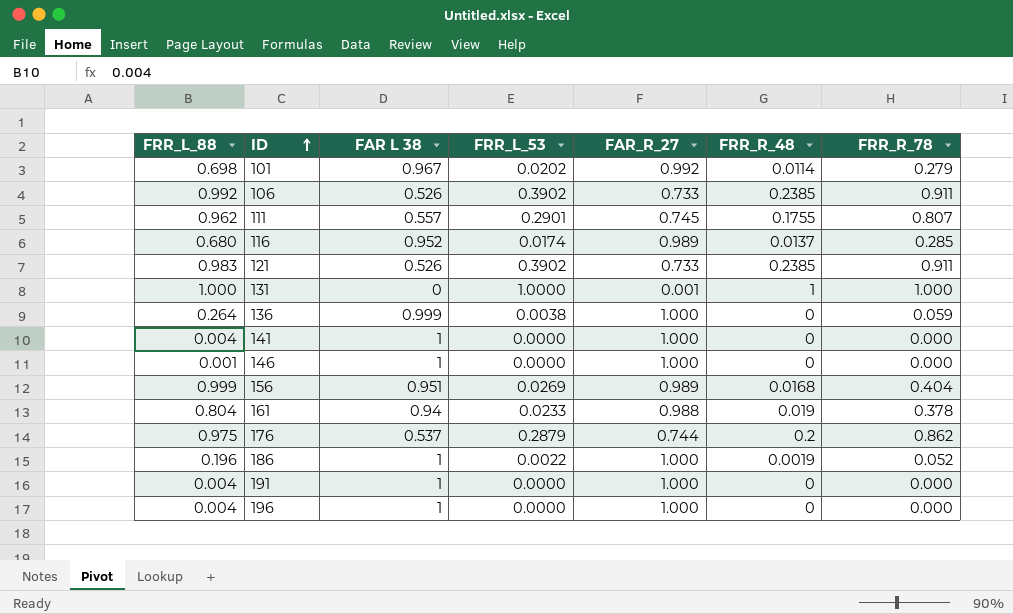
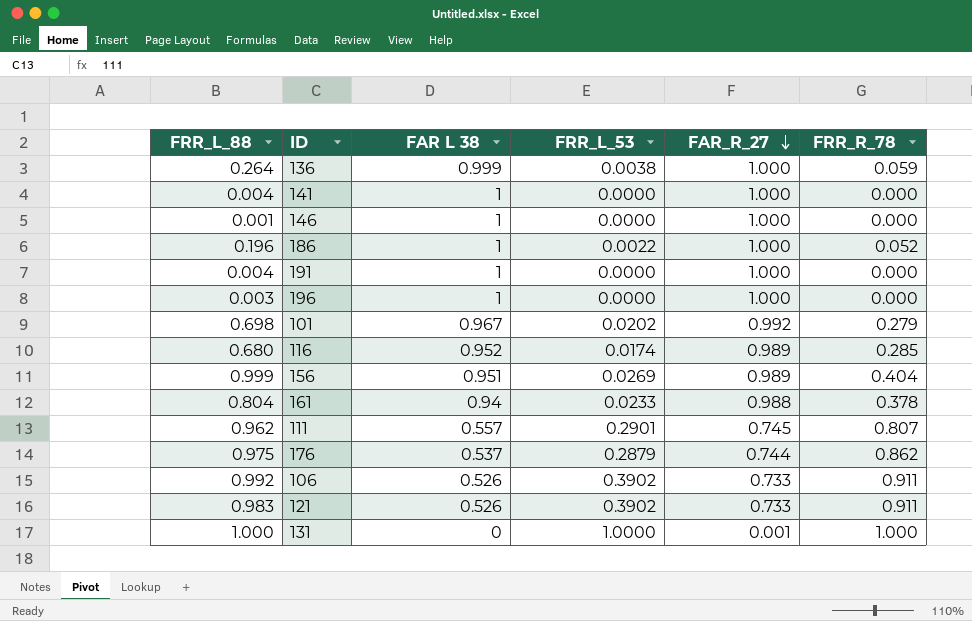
row order: ID ascending -> FAR_R_27 descending
column FRR_R_48 | position: 6 -> none
196 | FRR_L_88: 0.004 -> 0.003

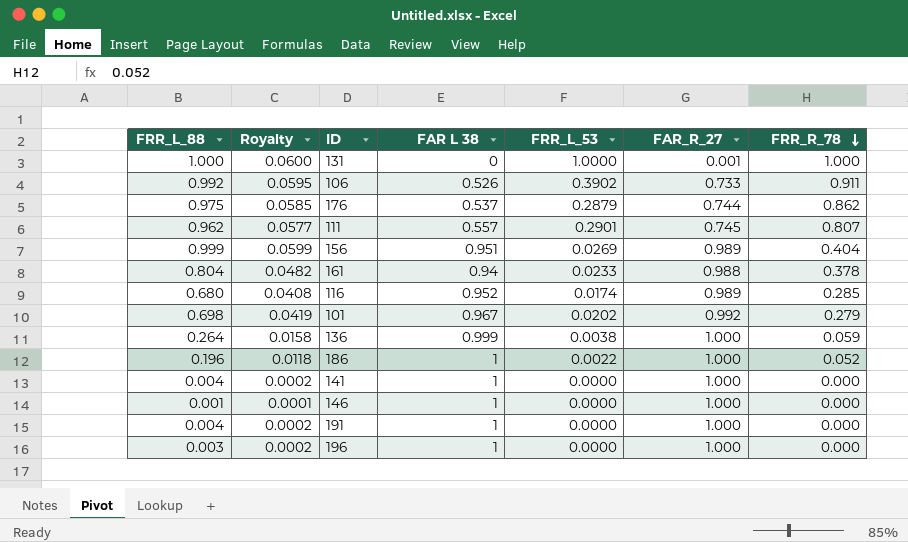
row order: FAR_R_27 descending -> FRR_R_78 descending
column Royalty | formula: none -> [FRR_L_88] * 0.06
row 121: 0.983 | 0.526 | 0.3902 | 0.733 | 0.911 -> none

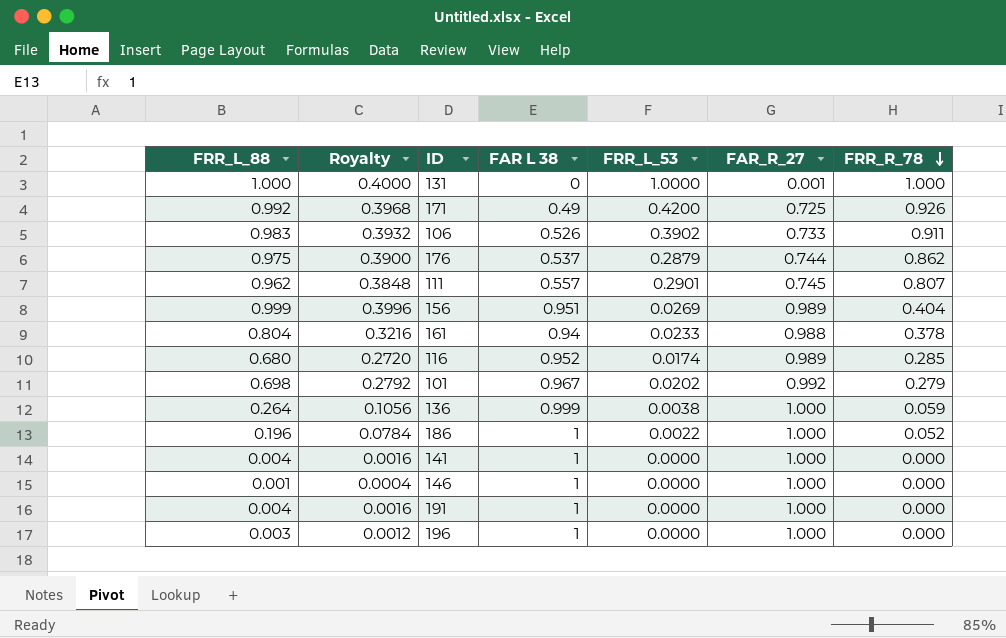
column Royalty | formula: [FRR_L_88] * 0.06 -> [FRR_L_88] * 0.4
row 171: none -> 0.992 | 0.3968 | 0.49 | 0.4200 | 0.725 | 0.926
106 | FRR_L_88: 0.992 -> 0.983

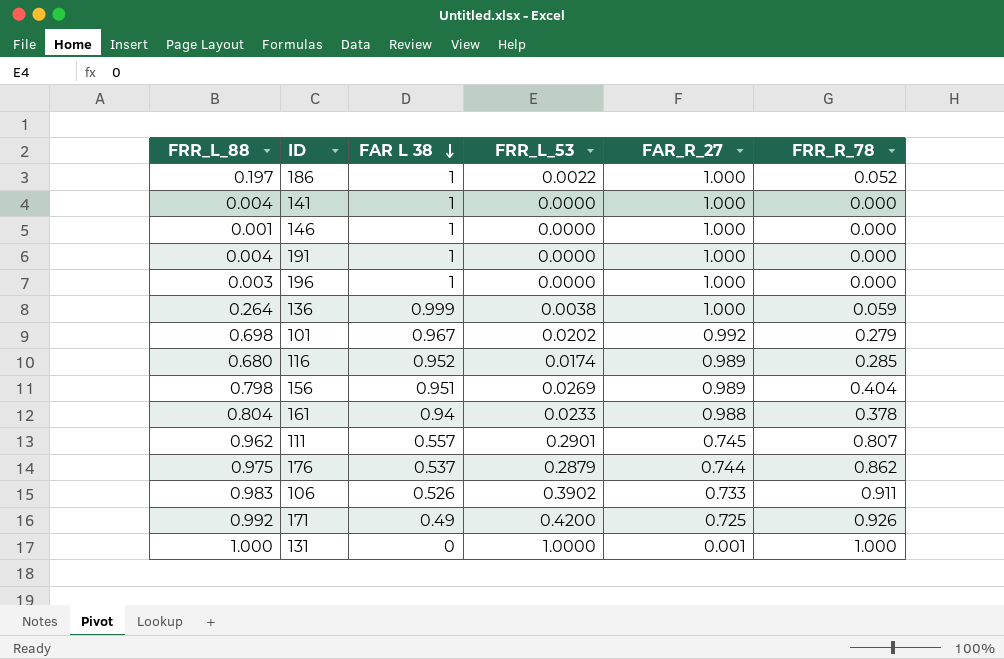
row order: FRR_R_78 descending -> FAR L 38 descending
column Royalty | formula: [FRR_L_88] * 0.4 -> none
186 | FRR_L_88: 0.196 -> 0.197
156 | FRR_L_88: 0.999 -> 0.798

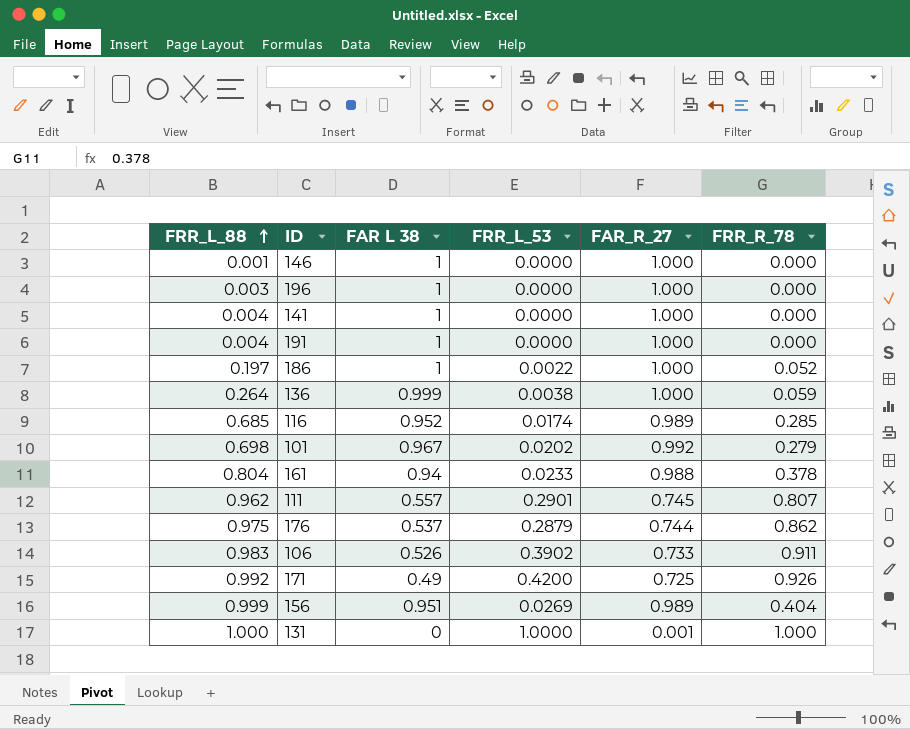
row order: FAR L 38 descending -> FRR_L_88 ascending
116 | FRR_L_88: 0.680 -> 0.685
156 | FRR_L_88: 0.798 -> 0.999

